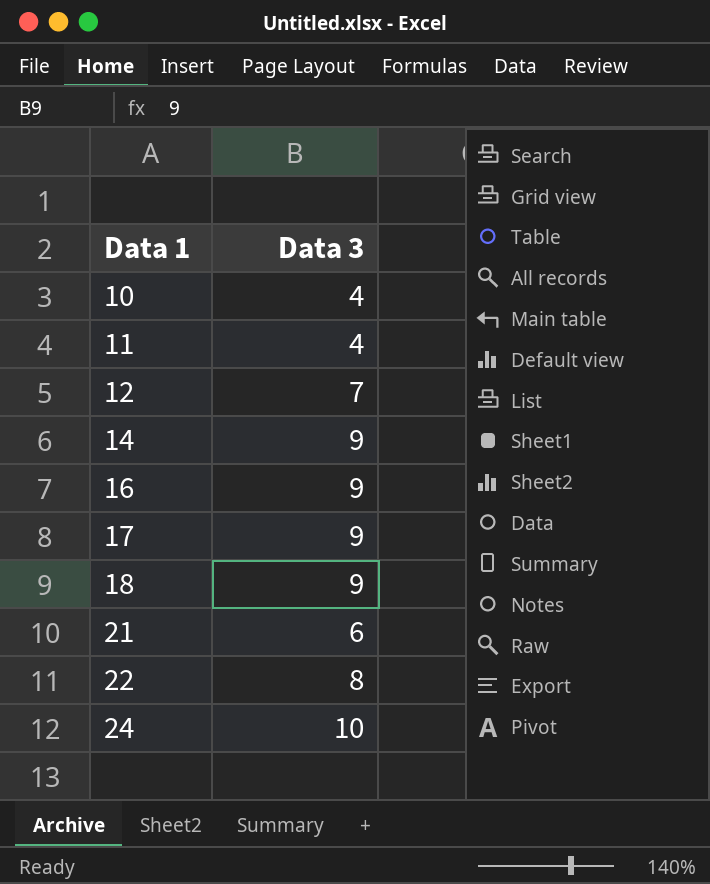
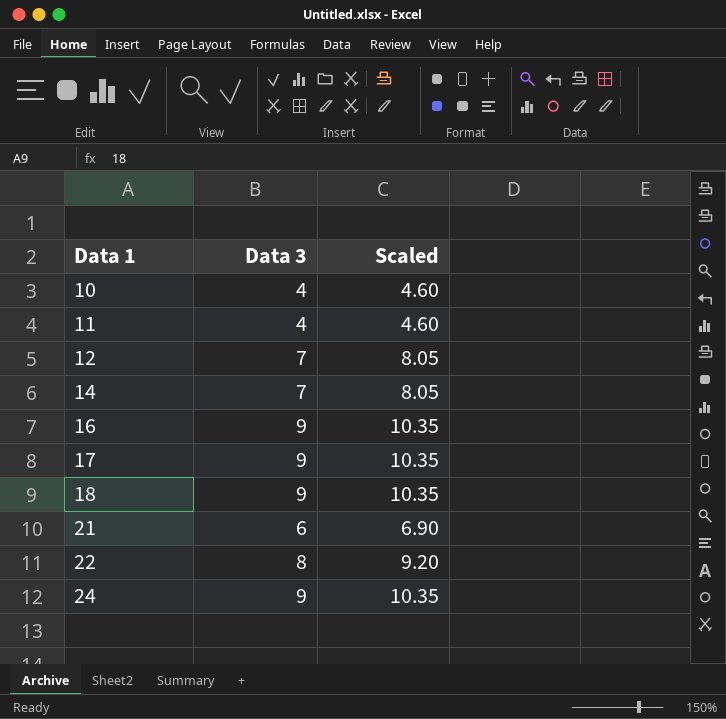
column Scaled | formula: none -> [Data 3] * 1.15
14 | Data 3: 9 -> 7
24 | Data 3: 10 -> 9

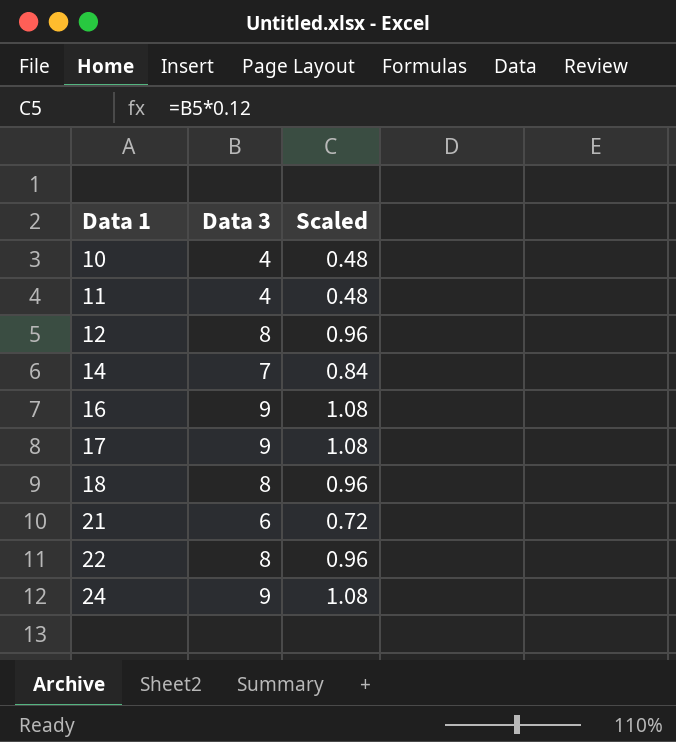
column Scaled | formula: [Data 3] * 1.15 -> [Data 3] * 0.12
12 | Data 3: 7 -> 8
18 | Data 3: 9 -> 8

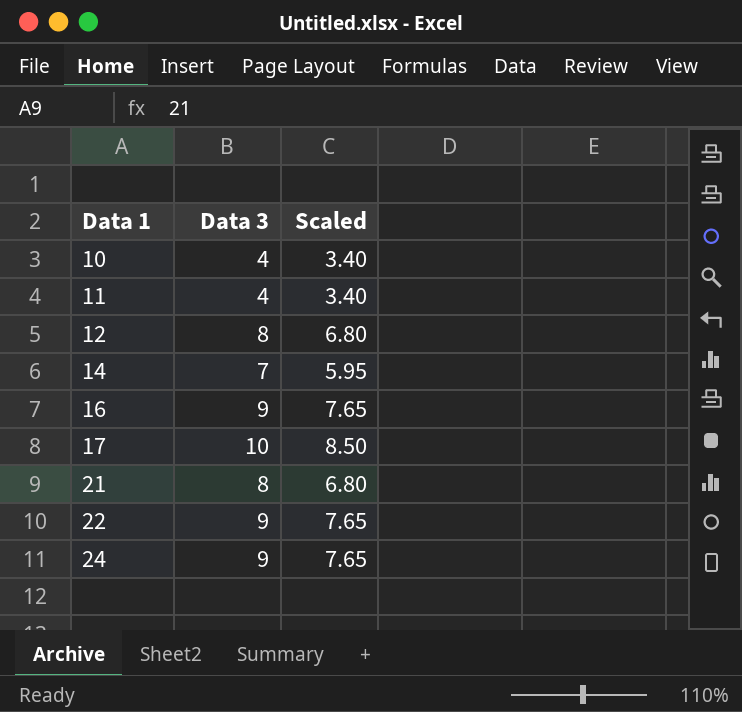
column Scaled | formula: [Data 3] * 0.12 -> [Data 3] * 0.85
row 18: 8 | 0.96 -> none
17 | Data 3: 9 -> 10
21 | Data 3: 6 -> 8
22 | Data 3: 8 -> 9

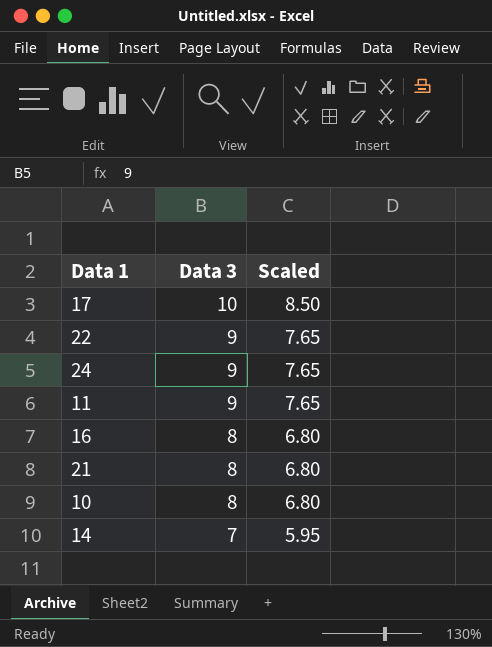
row order: Data 1 ascending -> Data 3 descending
row 12: 8 | 6.80 -> none
11 | Data 3: 4 -> 9
11 | Scaled: 3.40 -> 7.65
16 | Data 3: 9 -> 8
16 | Scaled: 7.65 -> 6.80
10 | Data 3: 4 -> 8
10 | Scaled: 3.40 -> 6.80

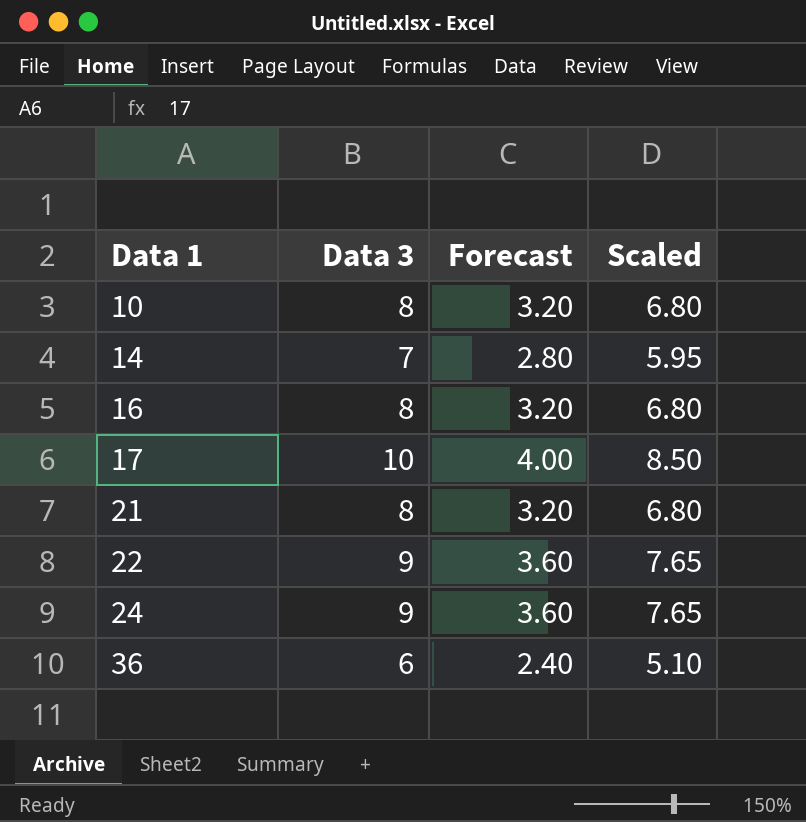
row order: Data 3 descending -> Data 1 ascending
column Forecast | formula: none -> [Data 3] * 0.4
row 11: 9 | 7.65 -> none
row 36: none -> 6 | 2.40 | 5.10

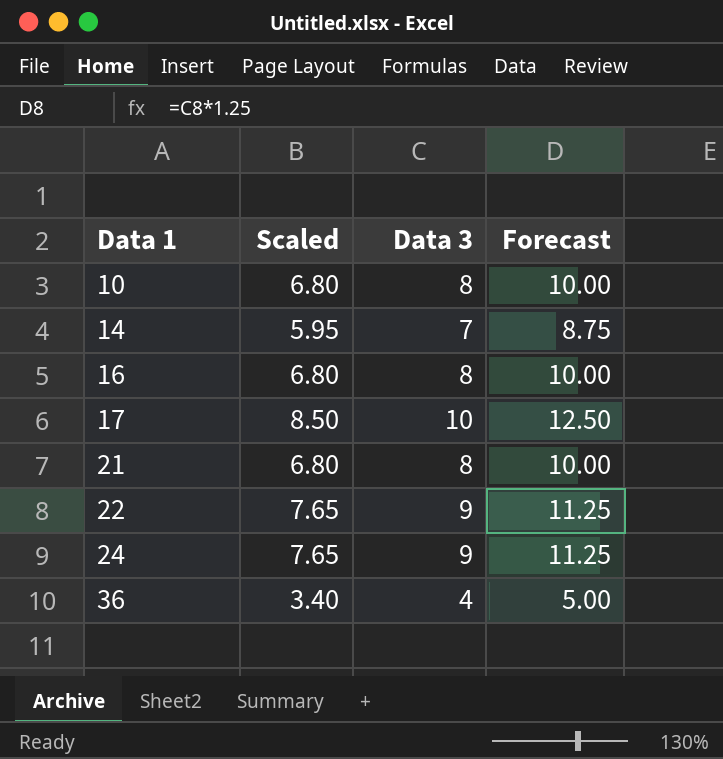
column Scaled | position: 4 -> 2
column Forecast | formula: [Data 3] * 0.4 -> [Data 3] * 1.25
36 | Scaled: 5.10 -> 3.40
36 | Data 3: 6 -> 4

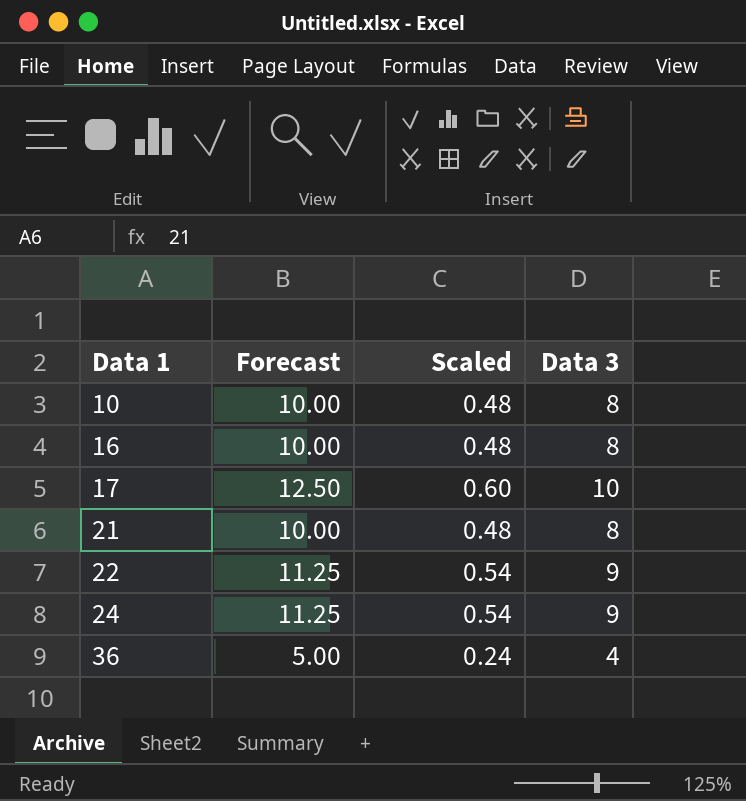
column Forecast | position: 4 -> 2
column Scaled | formula: [Data 3] * 0.85 -> [Data 3] * 0.06
row 14: 5.95 | 7 | 8.75 -> none

